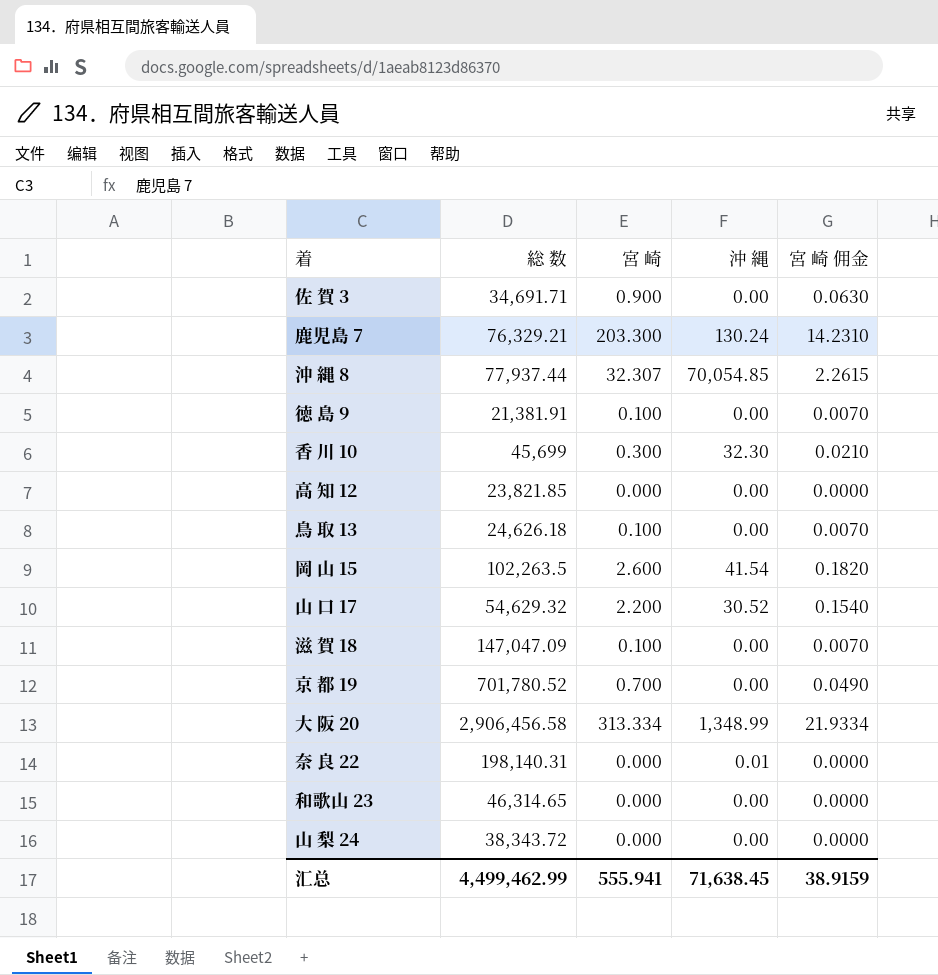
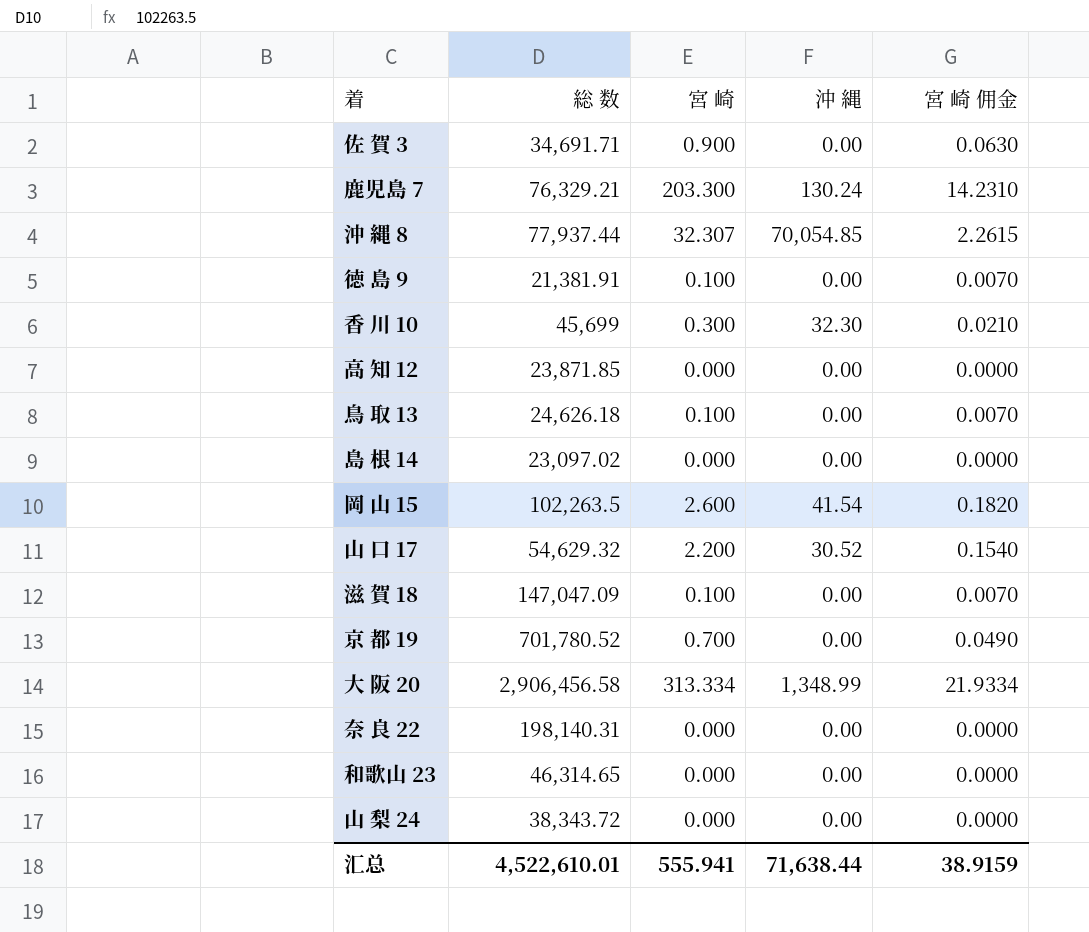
高 知 12 | 総 数: 23,821.85 -> 23,871.85
row 島 根 14: none -> 23,097.02 | 0.000 | 0.00 | 0.0000
奈 良 22 | 沖 縄: 0.01 -> 0.00
汇总 | 総 数: 4,499,462.99 -> 4,522,610.01
汇总 | 沖 縄: 71,638.45 -> 71,638.44

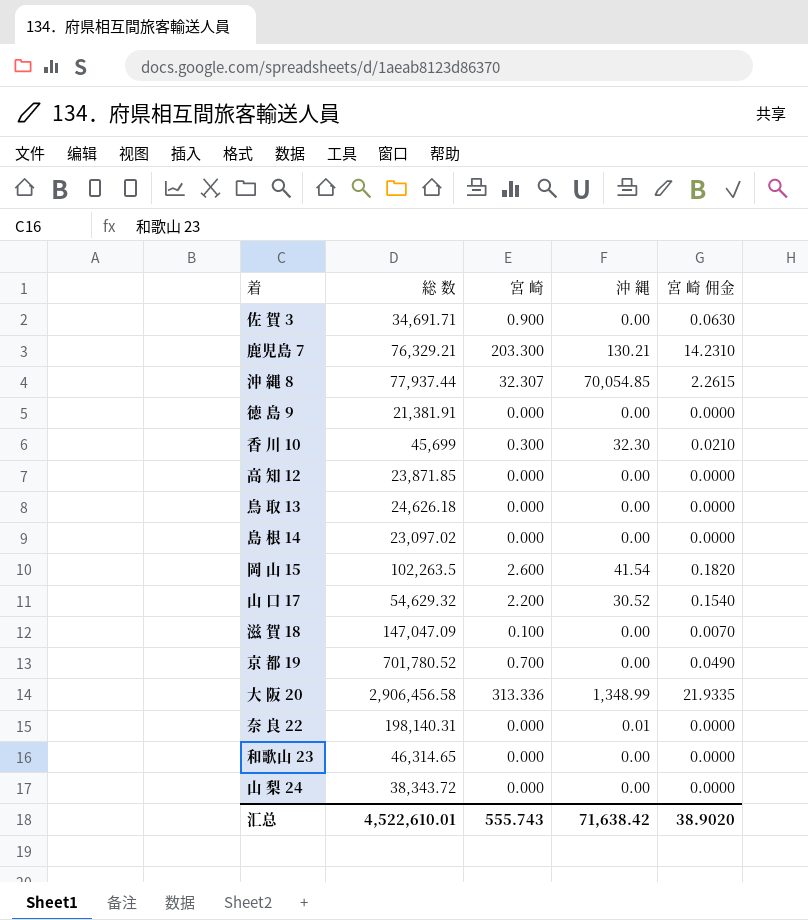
鹿児島 7 | 沖 縄: 130.24 -> 130.21
徳 島 9 | 宮 崎: 0.100 -> 0.000
徳 島 9 | 宮 崎 佣金: 0.0070 -> 0.0000
鳥 取 13 | 宮 崎: 0.100 -> 0.000
鳥 取 13 | 宮 崎 佣金: 0.0070 -> 0.0000
大 阪 20 | 宮 崎: 313.334 -> 313.336
大 阪 20 | 宮 崎 佣金: 21.9334 -> 21.9335
奈 良 22 | 沖 縄: 0.00 -> 0.01
汇总 | 宮 崎: 555.941 -> 555.743
汇总 | 沖 縄: 71,638.44 -> 71,638.42
汇总 | 宮 崎 佣金: 38.9159 -> 38.9020

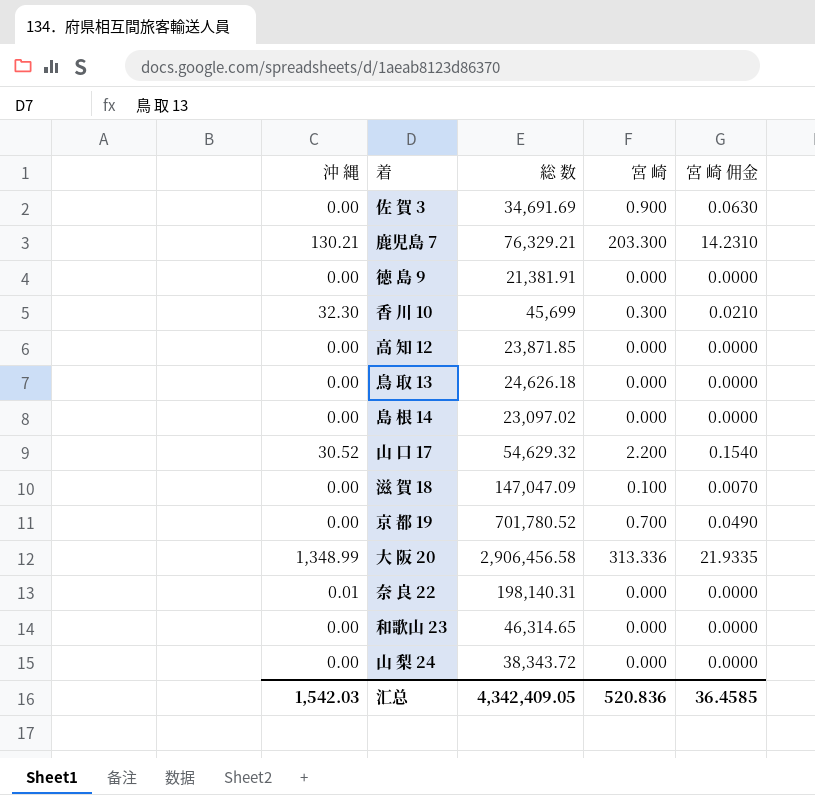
column 沖 縄 | position: 4 -> 1
row 沖 縄 8: 77,937.44 | 32.307 | 70,054.85 | 2.2615 -> none
row 岡 山 15: 102,263.5 | 2.600 | 41.54 | 0.1820 -> none
佐 賀 3 | 総 数: 34,691.71 -> 34,691.69
汇总 | 沖 縄: 71,638.42 -> 1,542.03
汇总 | 総 数: 4,522,610.01 -> 4,342,409.05
汇总 | 宮 崎: 555.743 -> 520.836
汇总 | 宮 崎 佣金: 38.9020 -> 36.4585

